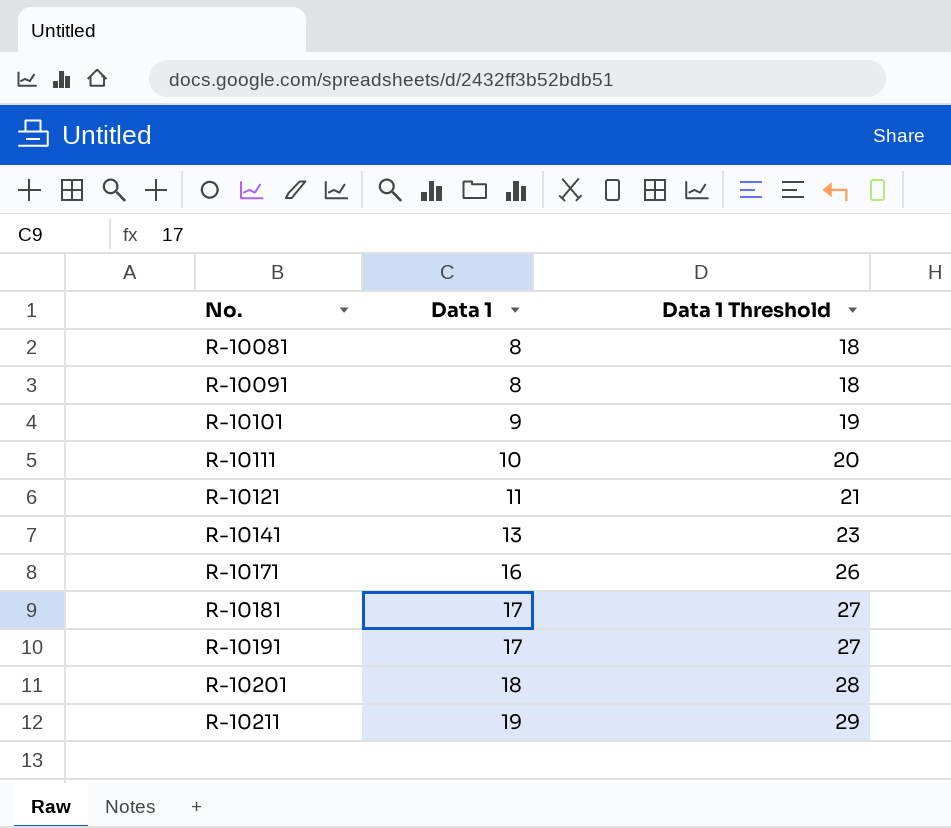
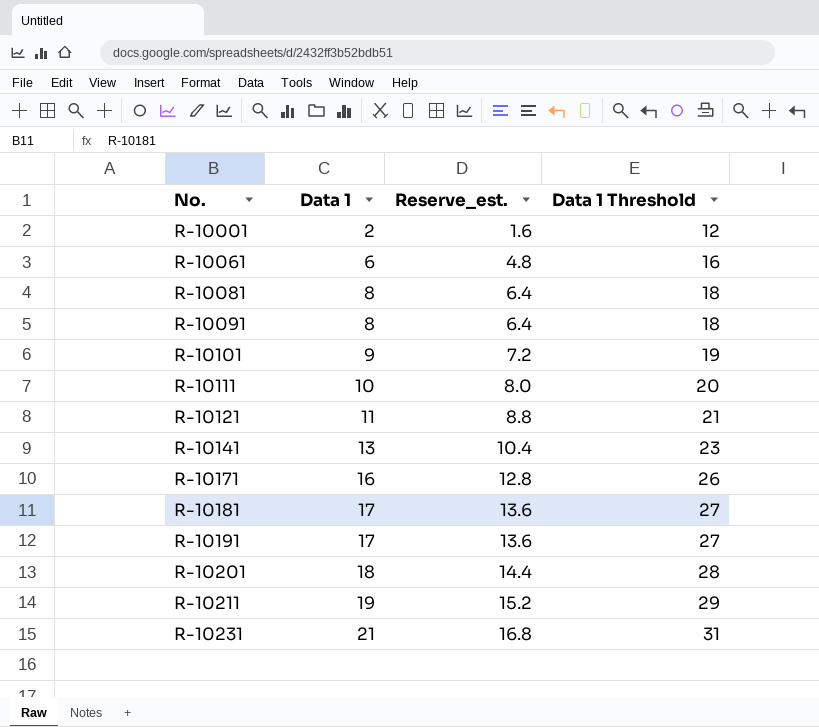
column Reserve_est. | formula: none -> [Data 1] * 0.8
row R-10001: none -> 2 | 1.6 | 12
row R-10061: none -> 6 | 4.8 | 16
row R-10231: none -> 21 | 16.8 | 31

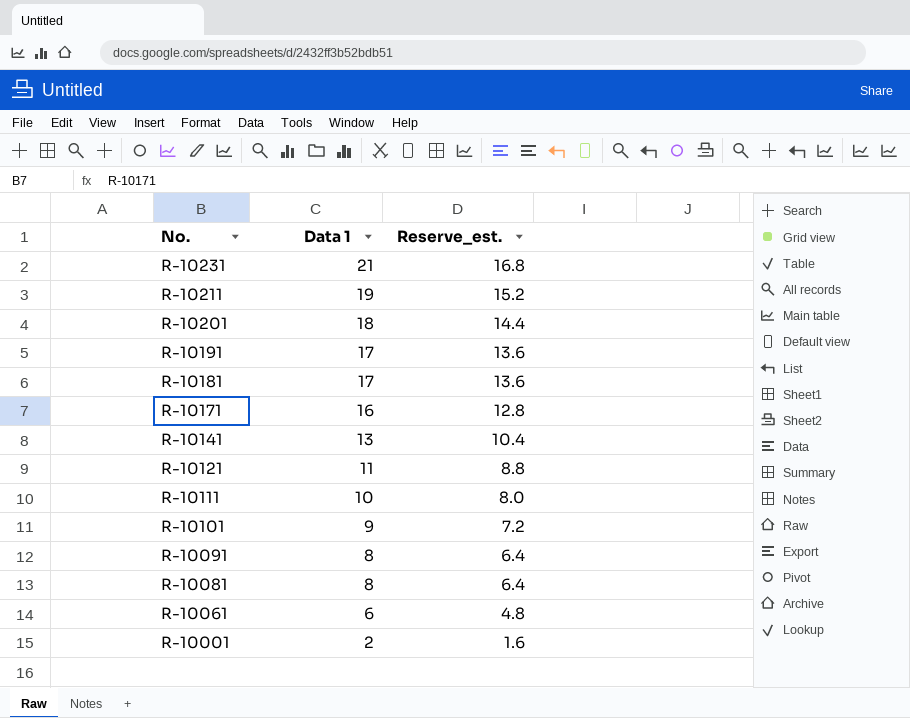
row order: No. ascending -> No. descending
column Data 1 Threshold | formula: [Data 1] + 10 -> none

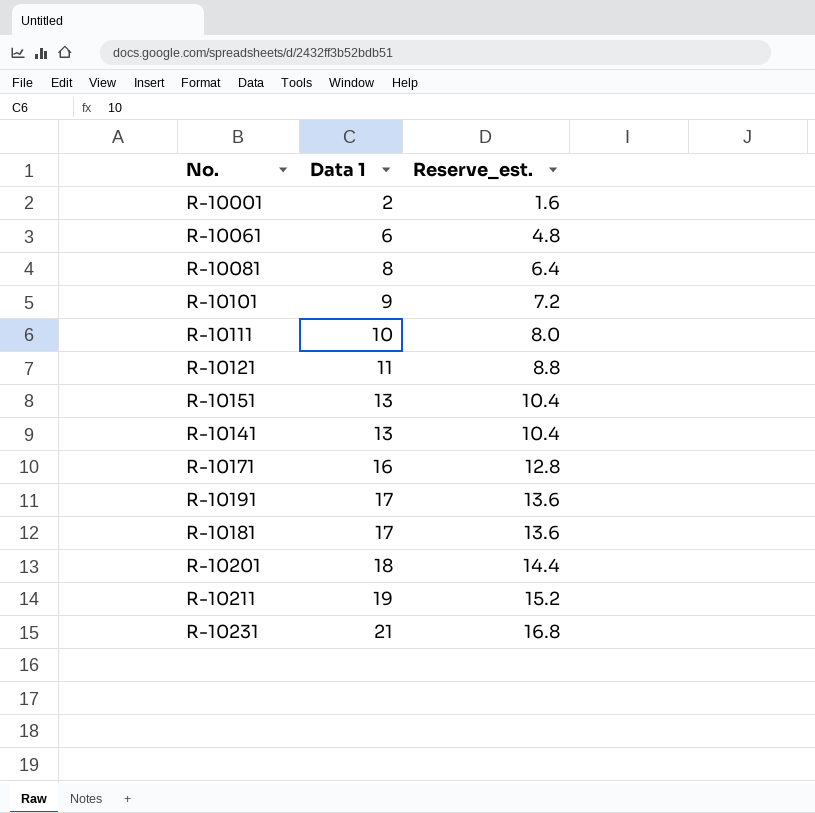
row order: No. descending -> Data 1 ascending
row R-10091: 8 | 6.4 -> none
row R-10151: none -> 13 | 10.4

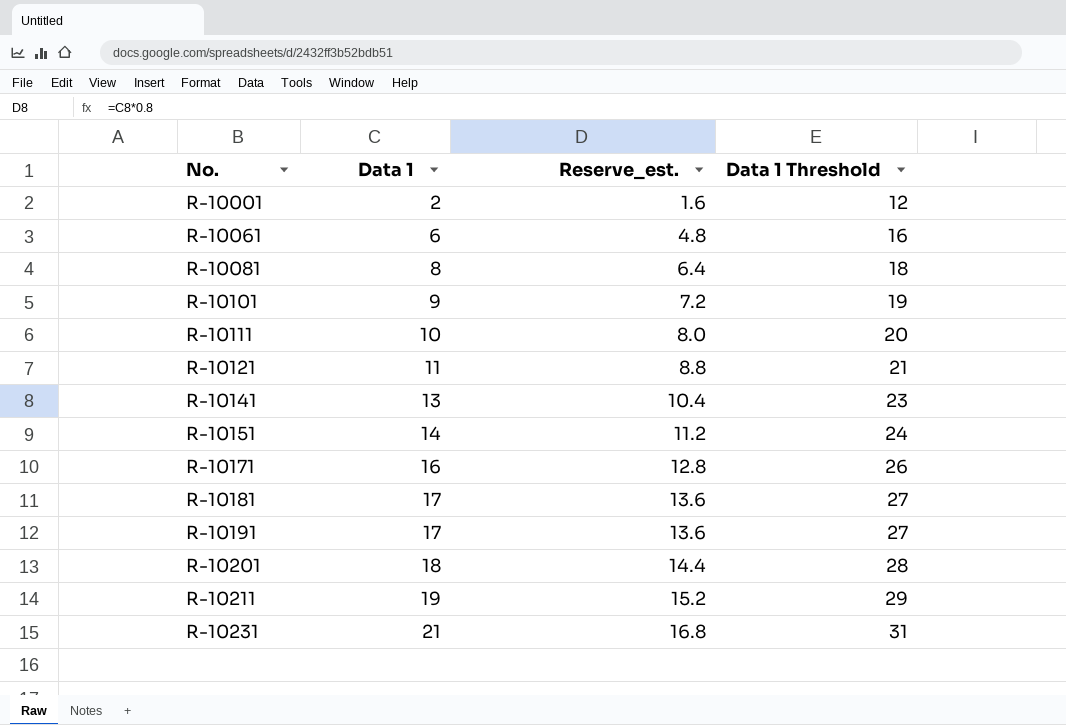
row order: Data 1 ascending -> No. ascending
column Data 1 Threshold | formula: none -> [Data 1] + 10
R-10151 | Data 1: 13 -> 14
R-10151 | Reserve_est.: 10.4 -> 11.2

